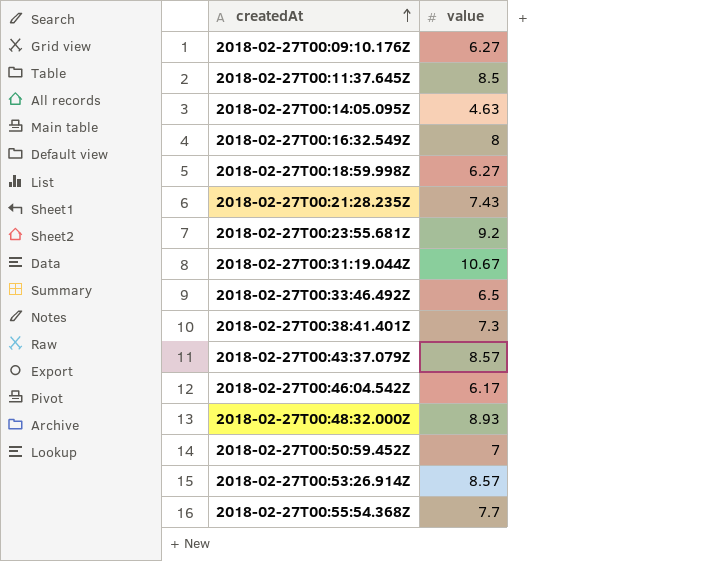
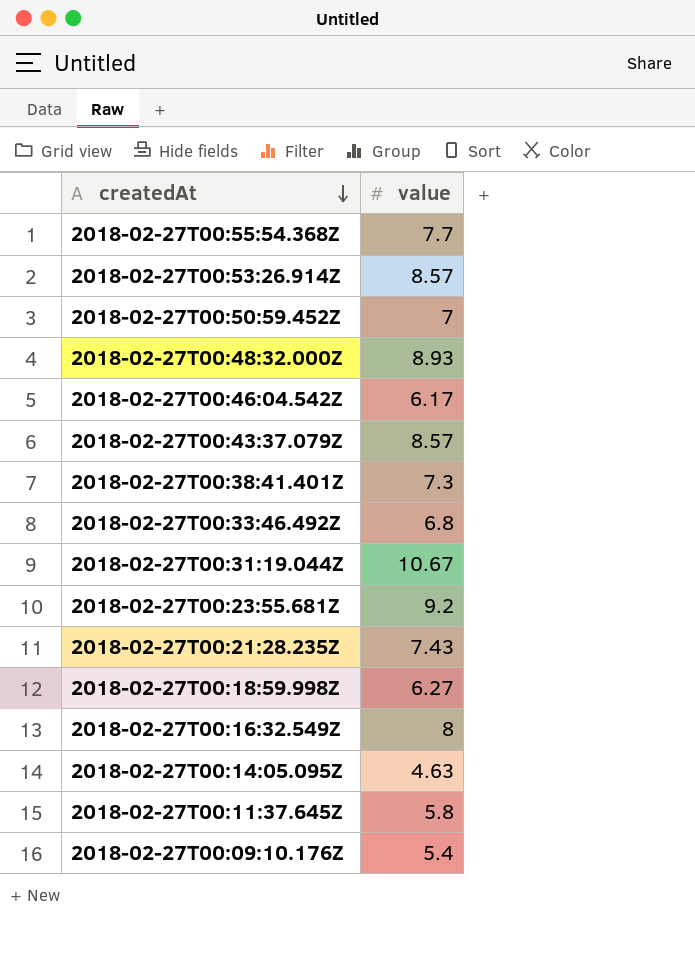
row order: createdAt ascending -> createdAt descending
2018-02-27T00:33:46.492Z | value: 6.5 -> 6.8
2018-02-27T00:11:37.645Z | value: 8.5 -> 5.8
2018-02-27T00:09:10.176Z | value: 6.27 -> 5.4

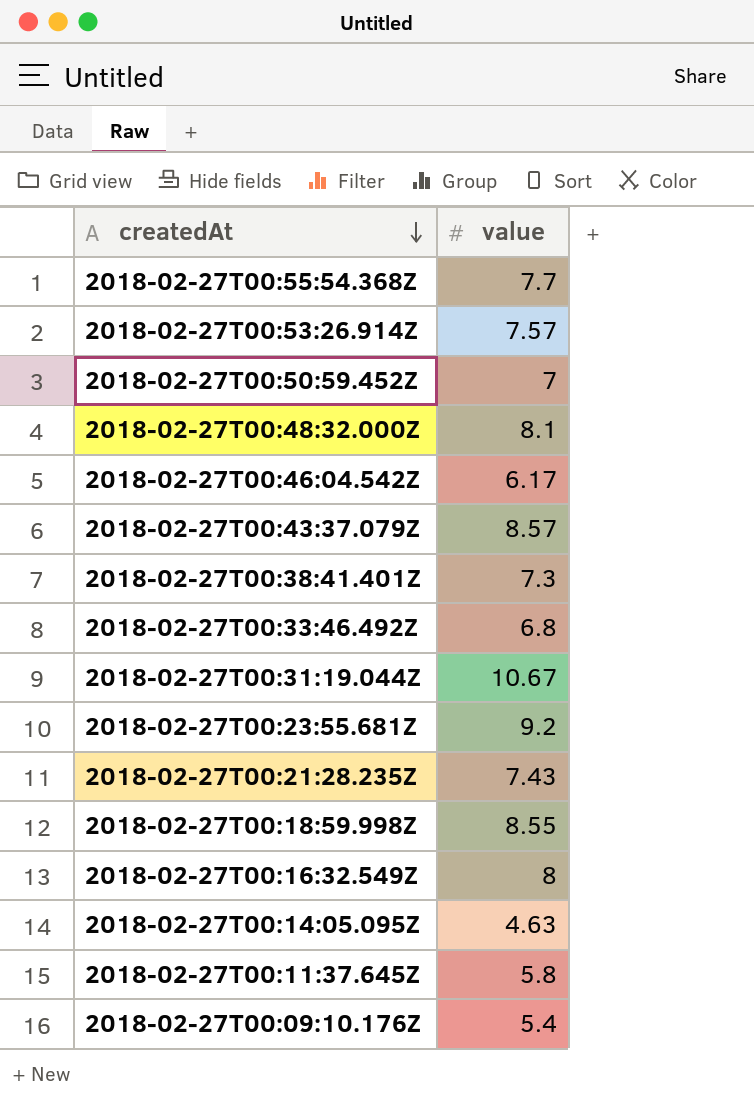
2018-02-27T00:53:26.914Z | value: 8.57 -> 7.57
2018-02-27T00:48:32.000Z | value: 8.93 -> 8.1
2018-02-27T00:18:59.998Z | value: 6.27 -> 8.55

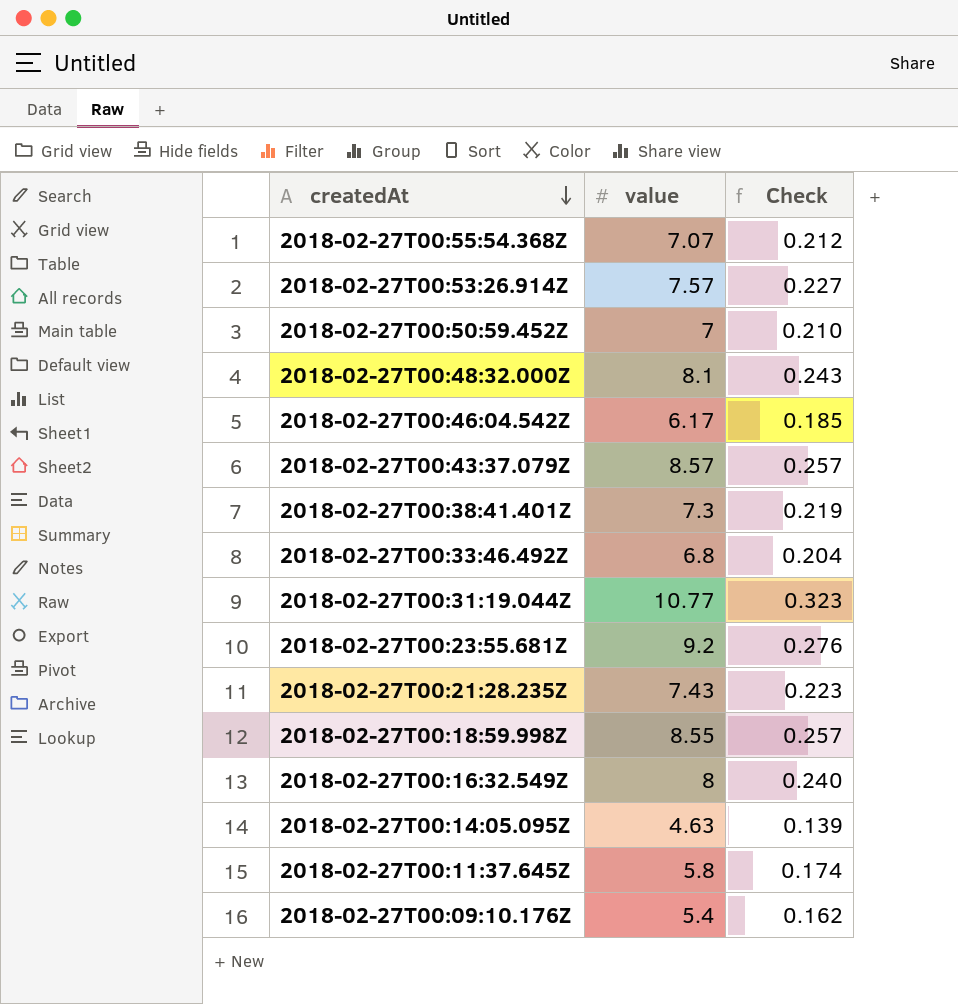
column Check | formula: none -> [value] * 0.03
2018-02-27T00:55:54.368Z | value: 7.7 -> 7.07
2018-02-27T00:31:19.044Z | value: 10.67 -> 10.77

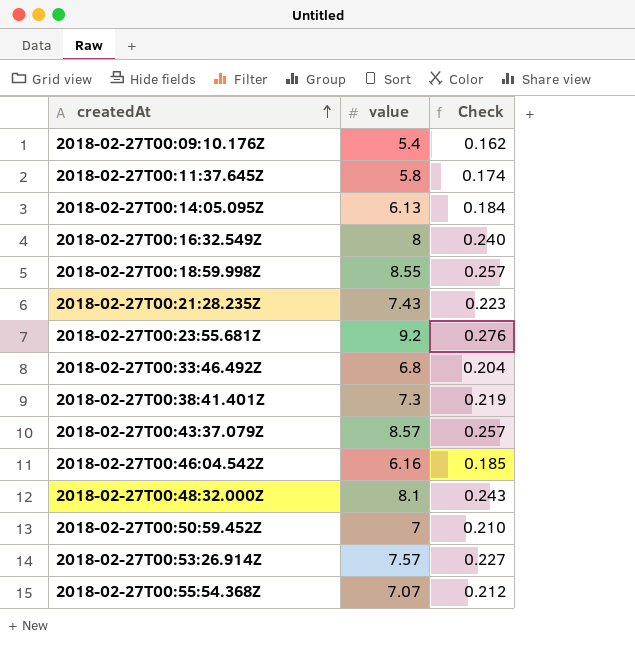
row order: createdAt descending -> createdAt ascending
row 2018-02-27T00:31:19.044Z: 10.77 | 0.323 -> none
2018-02-27T00:14:05.095Z | value: 4.63 -> 6.13
2018-02-27T00:14:05.095Z | Check: 0.139 -> 0.184
2018-02-27T00:46:04.542Z | value: 6.17 -> 6.16

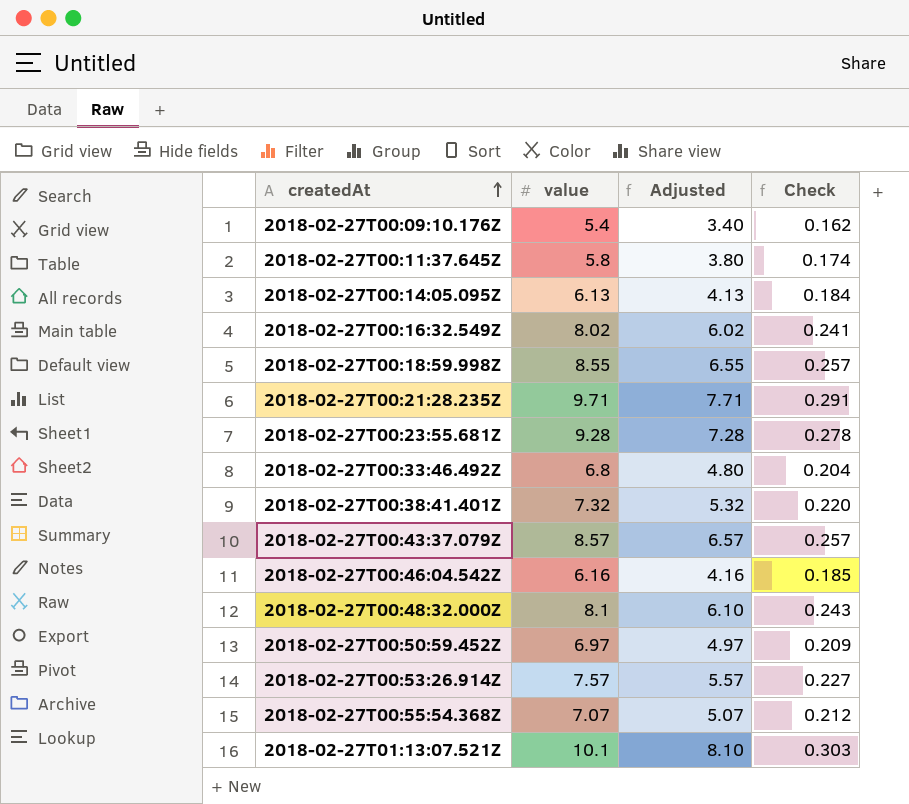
column Adjusted | formula: none -> [value] - 2
2018-02-27T00:16:32.549Z | value: 8 -> 8.02
2018-02-27T00:16:32.549Z | Check: 0.240 -> 0.241
2018-02-27T00:21:28.235Z | value: 7.43 -> 9.71
2018-02-27T00:21:28.235Z | Check: 0.223 -> 0.291
2018-02-27T00:23:55.681Z | value: 9.2 -> 9.28
2018-02-27T00:23:55.681Z | Check: 0.276 -> 0.278
2018-02-27T00:38:41.401Z | value: 7.3 -> 7.32
2018-02-27T00:38:41.401Z | Check: 0.219 -> 0.220
2018-02-27T00:50:59.452Z | value: 7 -> 6.97
2018-02-27T00:50:59.452Z | Check: 0.210 -> 0.209
row 2018-02-27T01:13:07.521Z: none -> 10.1 | 8.10 | 0.303

